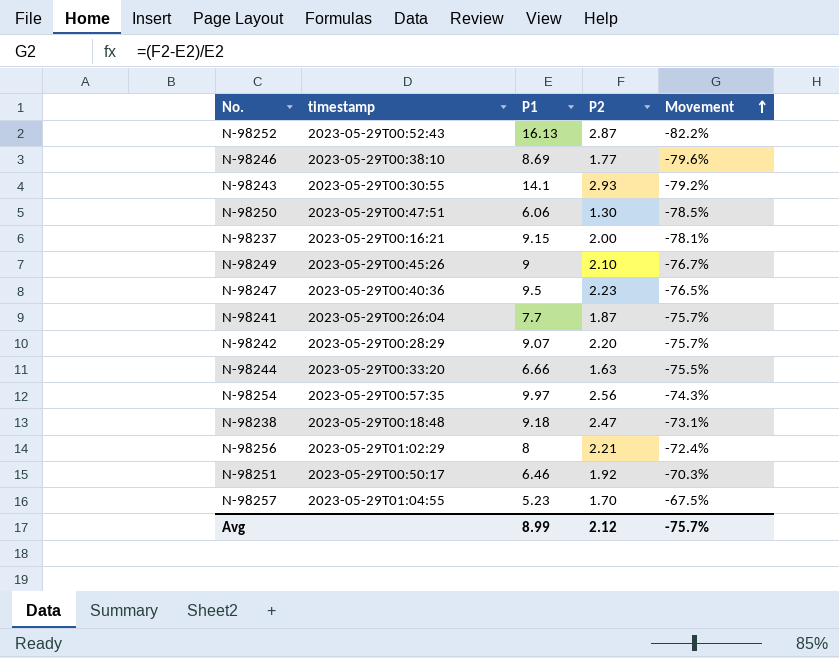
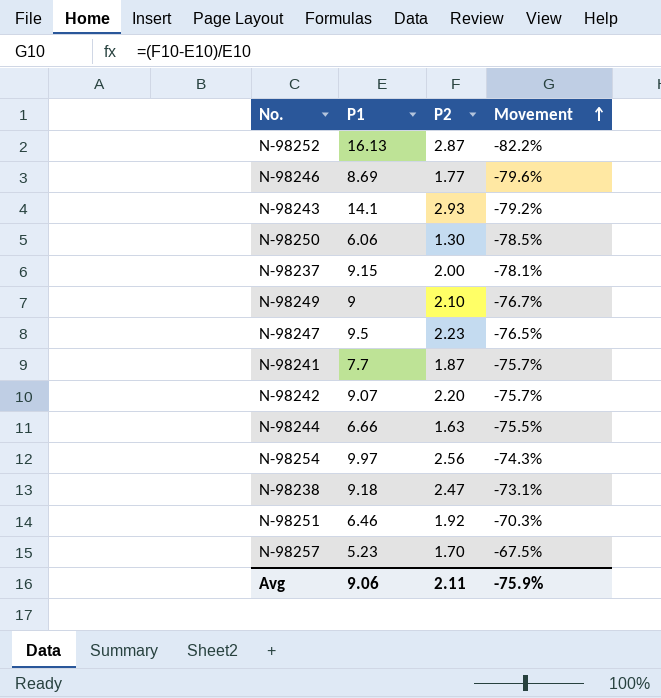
column timestamp | position: 2 -> none
row N-98256: 2023-05-29T01:02:29 | 8 | 2.21 | -72.4% -> none
Avg | P1: 8.99 -> 9.06
Avg | P2: 2.12 -> 2.11
Avg | Movement: -75.7% -> -75.9%

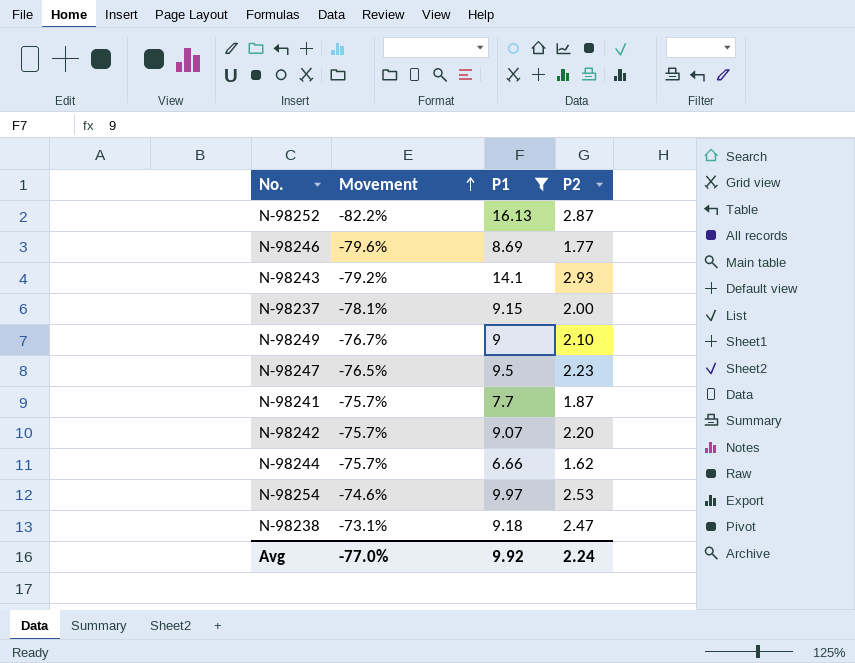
filter: none -> P1 >= 6.66
column Movement | position: 4 -> 2
N-98244 | Movement: -75.5% -> -75.7%
N-98244 | P2: 1.63 -> 1.62
N-98254 | Movement: -74.3% -> -74.6%
N-98254 | P2: 2.56 -> 2.53
Avg | Movement: -75.9% -> -77.0%
Avg | P1: 9.06 -> 9.92
Avg | P2: 2.11 -> 2.24

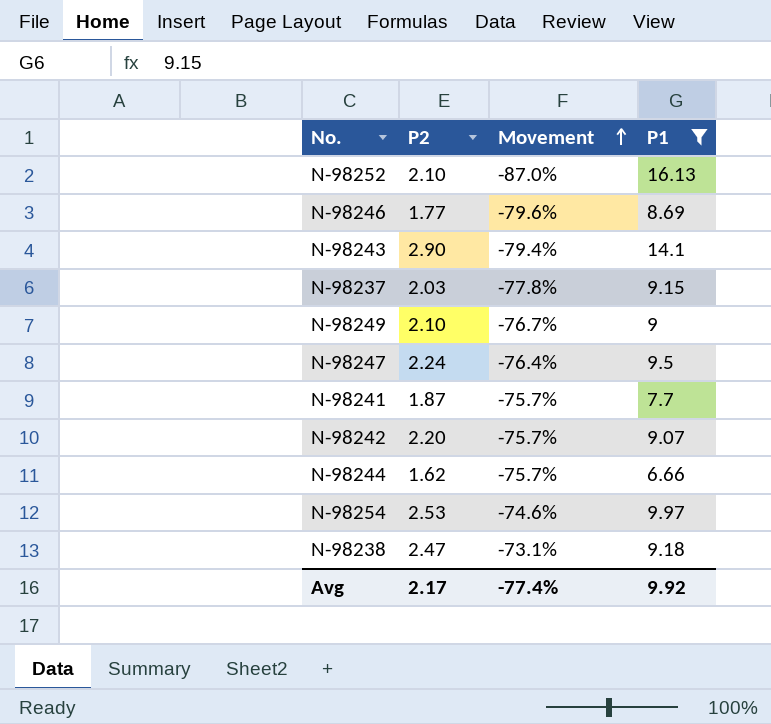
column P2 | position: 4 -> 2
N-98252 | P2: 2.87 -> 2.10
N-98252 | Movement: -82.2% -> -87.0%
N-98243 | P2: 2.93 -> 2.90
N-98243 | Movement: -79.2% -> -79.4%
N-98237 | P2: 2.00 -> 2.03
N-98237 | Movement: -78.1% -> -77.8%
N-98247 | P2: 2.23 -> 2.24
N-98247 | Movement: -76.5% -> -76.4%
Avg | P2: 2.24 -> 2.17
Avg | Movement: -77.0% -> -77.4%

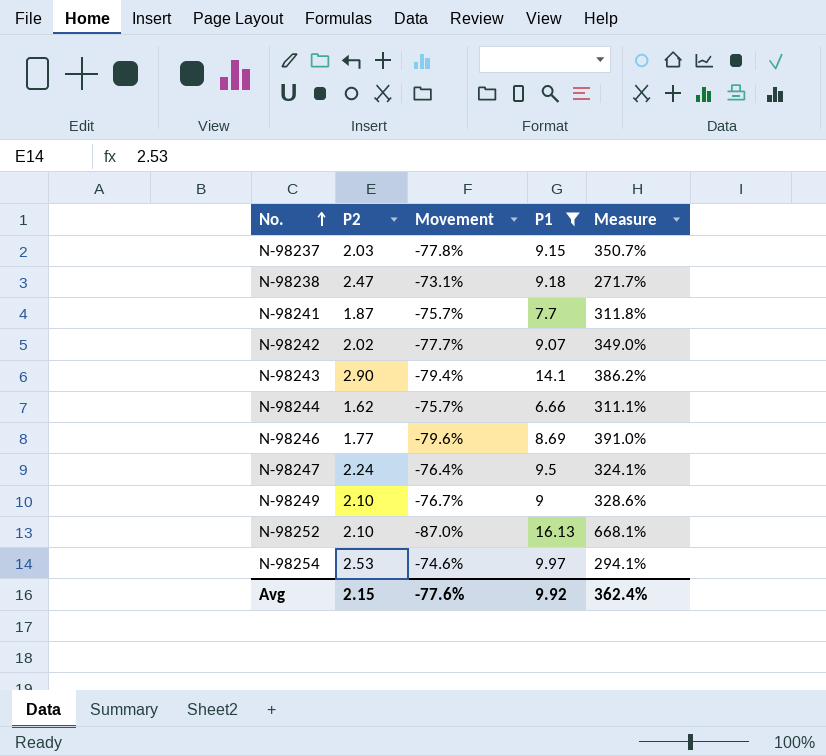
row order: Movement ascending -> No. ascending
column Measure | formula: none -> ([P1] - [P2]) / [P2]
N-98242 | P2: 2.20 -> 2.02
N-98242 | Movement: -75.7% -> -77.7%
Avg | P2: 2.17 -> 2.15
Avg | Movement: -77.4% -> -77.6%

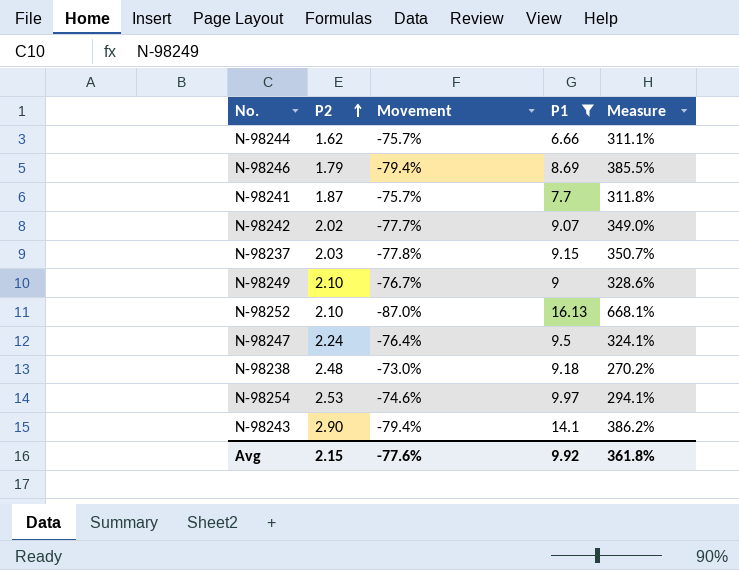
row order: No. ascending -> P2 ascending
N-98246 | P2: 1.77 -> 1.79
N-98246 | Movement: -79.6% -> -79.4%
N-98246 | Measure: 391.0% -> 385.5%
N-98238 | P2: 2.47 -> 2.48
N-98238 | Movement: -73.1% -> -73.0%
N-98238 | Measure: 271.7% -> 270.2%
Avg | Measure: 362.4% -> 361.8%

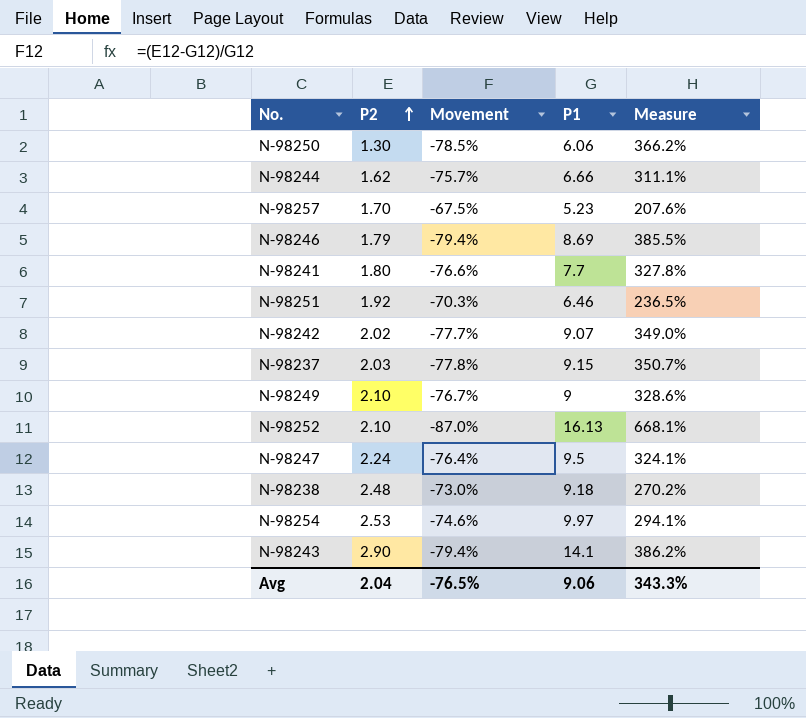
filter: P1 >= 6.66 -> none
N-98241 | P2: 1.87 -> 1.80
N-98241 | Movement: -75.7% -> -76.6%
N-98241 | Measure: 311.8% -> 327.8%
Avg | P2: 2.15 -> 2.04
Avg | Movement: -77.6% -> -76.5%
Avg | P1: 9.92 -> 9.06
Avg | Measure: 361.8% -> 343.3%

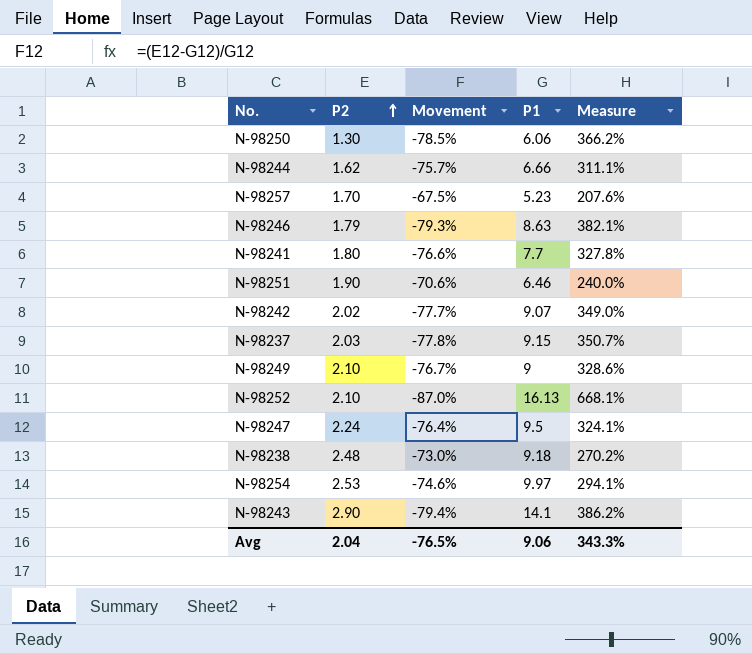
N-98246 | Movement: -79.4% -> -79.3%
N-98246 | P1: 8.69 -> 8.63
N-98246 | Measure: 385.5% -> 382.1%
N-98251 | P2: 1.92 -> 1.90
N-98251 | Movement: -70.3% -> -70.6%
N-98251 | Measure: 236.5% -> 240.0%

